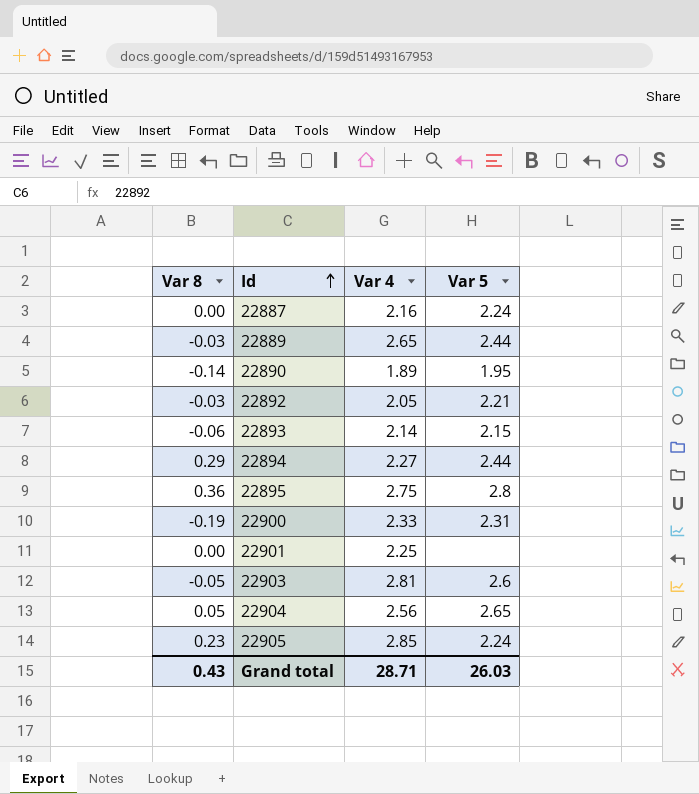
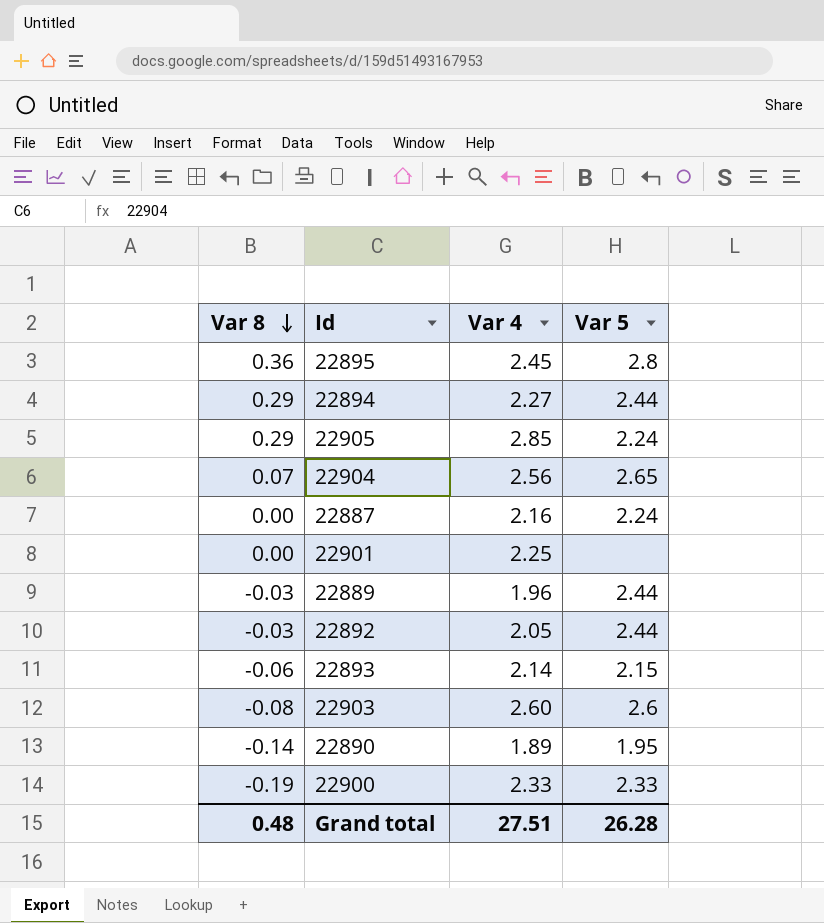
row order: Id ascending -> Var 8 descending
22895 | Var 4: 2.75 -> 2.45
22905 | Var 8: 0.23 -> 0.29
22904 | Var 8: 0.05 -> 0.07
22889 | Var 4: 2.65 -> 1.96
22892 | Var 5: 2.21 -> 2.44
22903 | Var 8: -0.05 -> -0.08
22903 | Var 4: 2.81 -> 2.60
22900 | Var 5: 2.31 -> 2.33
Grand total | Var 8: 0.43 -> 0.48
Grand total | Var 4: 28.71 -> 27.51
Grand total | Var 5: 26.03 -> 26.28

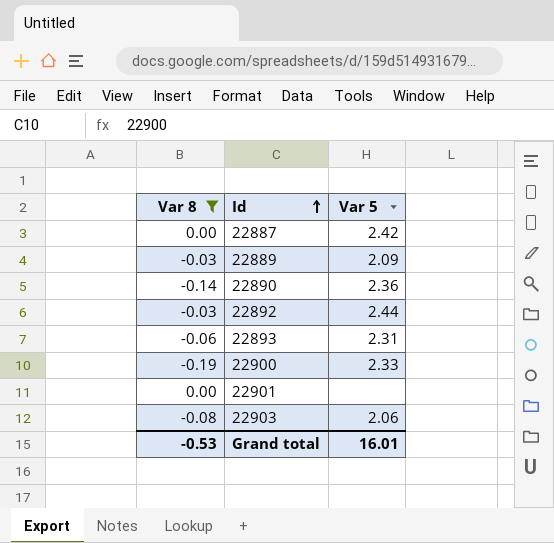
filter: none -> Var 8 <= 0.00
row order: Var 8 descending -> Id ascending
column Var 4 | position: 3 -> none
22887 | Var 5: 2.24 -> 2.42
22889 | Var 5: 2.44 -> 2.09
22890 | Var 5: 1.95 -> 2.36
22893 | Var 5: 2.15 -> 2.31
22903 | Var 5: 2.6 -> 2.06
Grand total | Var 8: 0.48 -> -0.53
Grand total | Var 5: 26.28 -> 16.01

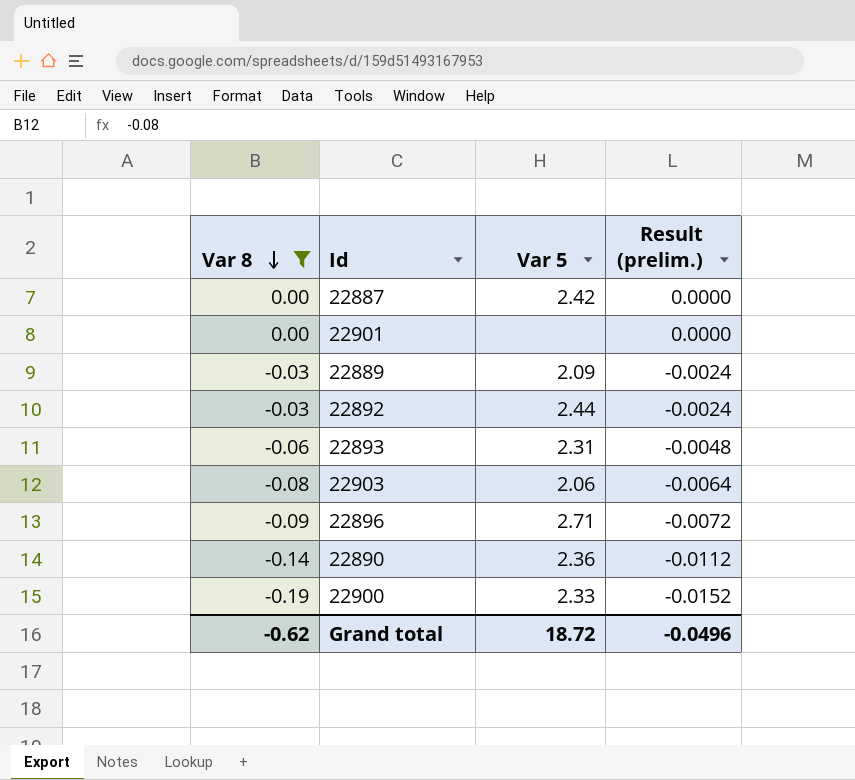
row order: Id ascending -> Var 8 descending
column Result (prelim.) | formula: none -> [Var 8] * 0.08
row 22896: none -> -0.09 | 2.71 | -0.0072
Grand total | Var 8: -0.53 -> -0.62
Grand total | Var 5: 16.01 -> 18.72

